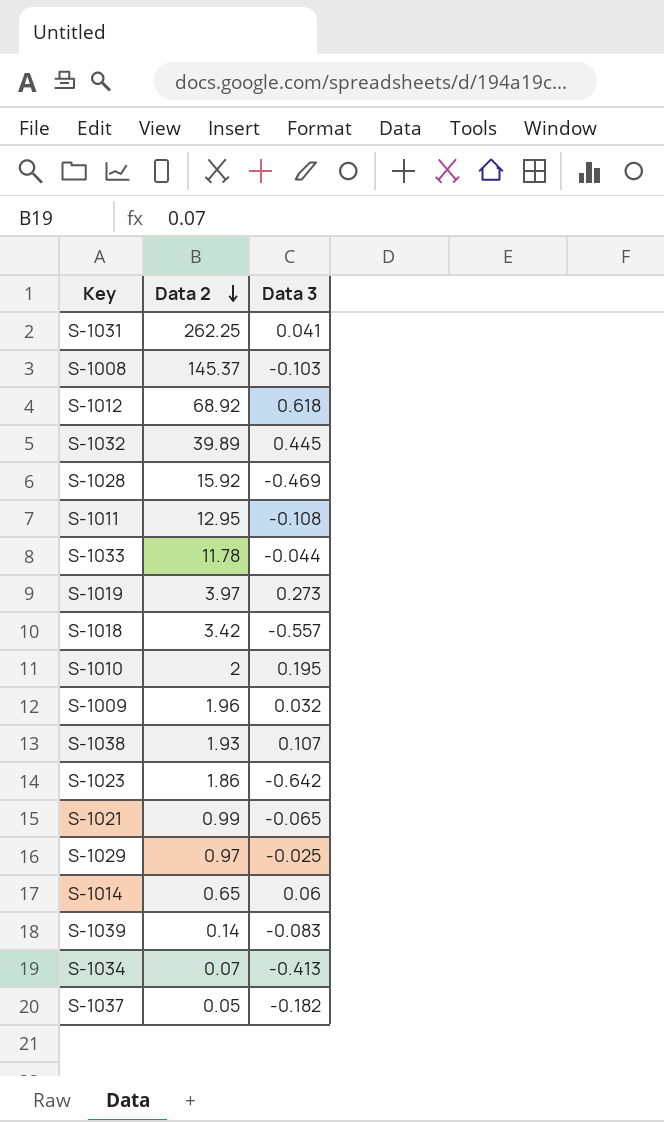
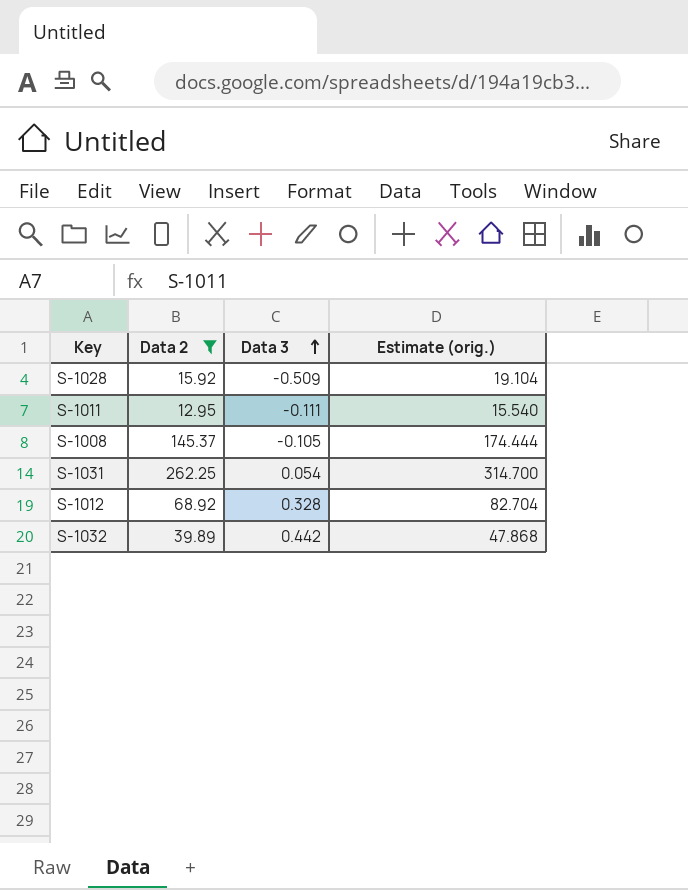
filter: none -> Data 2 >= 12.95
row order: Data 2 descending -> Data 3 ascending
column Estimate (orig.) | formula: none -> [Data 2] * 1.2
S-1028 | Data 3: -0.469 -> -0.509
S-1011 | Data 3: -0.108 -> -0.111
S-1008 | Data 3: -0.103 -> -0.105
S-1031 | Data 3: 0.041 -> 0.054
S-1012 | Data 3: 0.618 -> 0.328
S-1032 | Data 3: 0.445 -> 0.442

